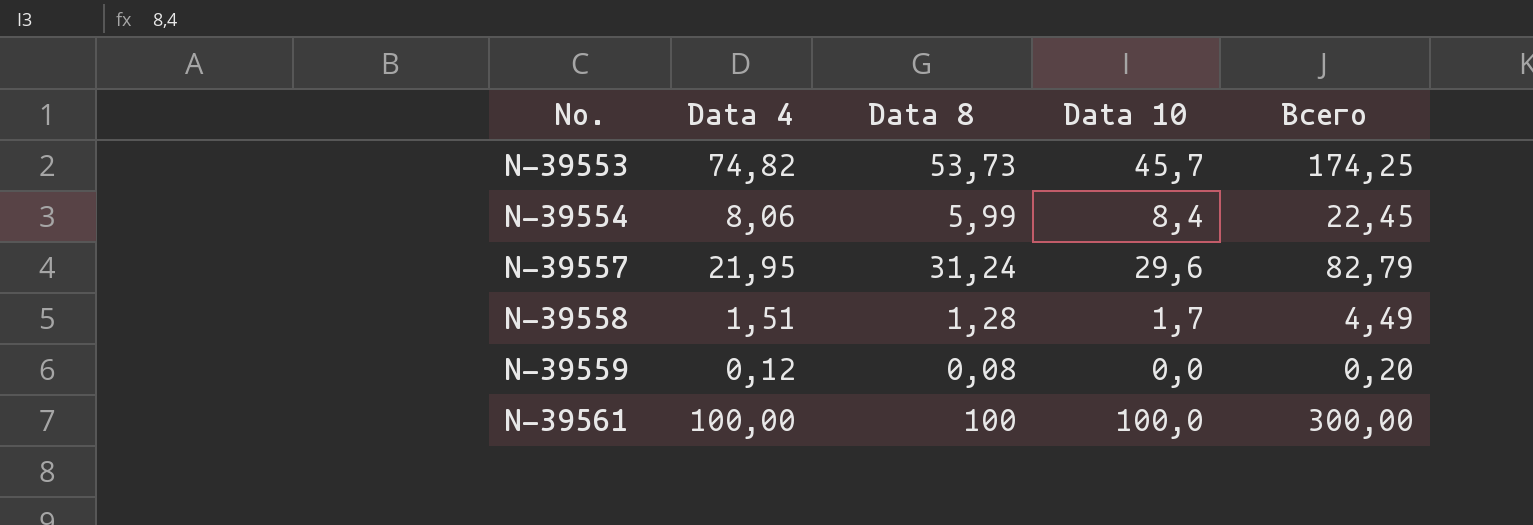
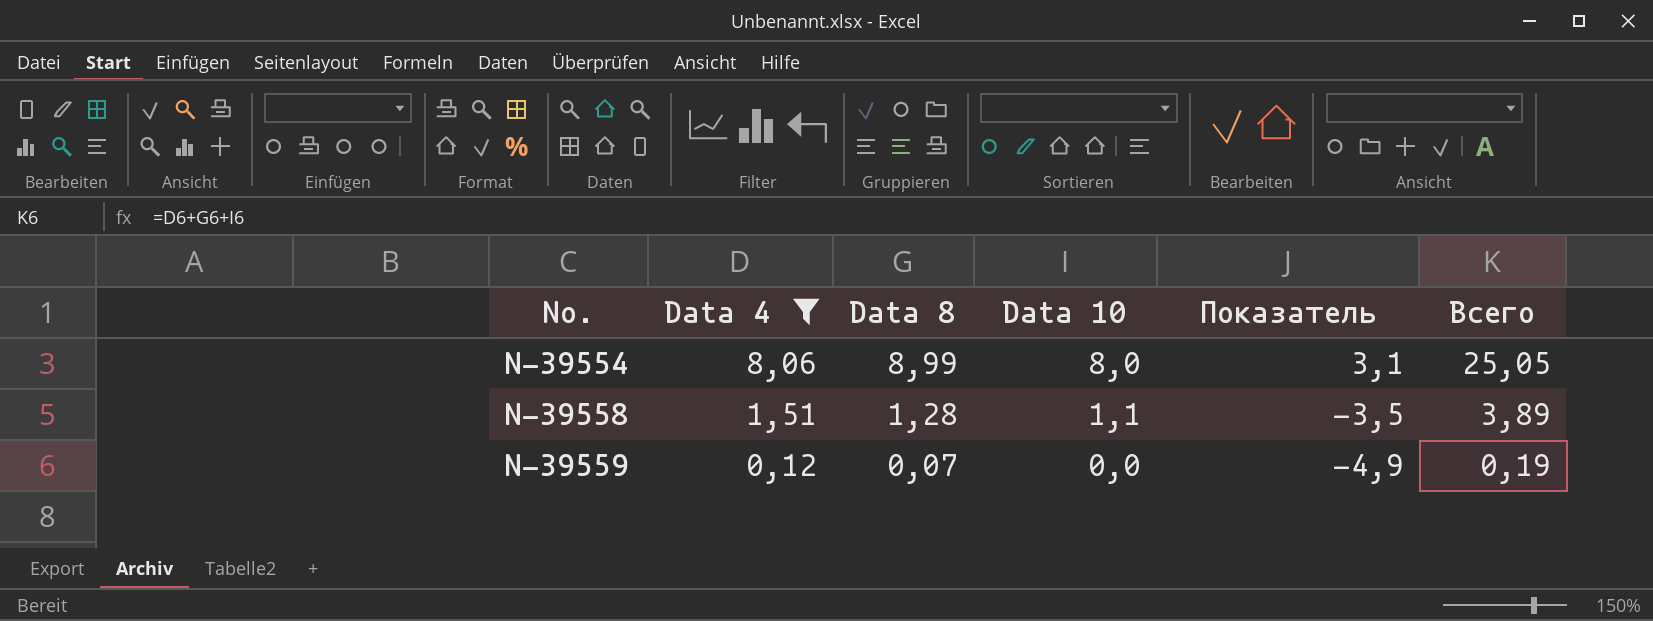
filter: none -> Data 4 <= 8,06
column Показатель | formula: none -> [Data 4] - 5
N-39554 | Data 8: 5,99 -> 8,99
N-39554 | Data 10: 8,4 -> 8,0
N-39554 | Всего: 22,45 -> 25,05
N-39558 | Data 10: 1,7 -> 1,1
N-39558 | Всего: 4,49 -> 3,89
N-39559 | Data 8: 0,08 -> 0,07
N-39559 | Всего: 0,20 -> 0,19

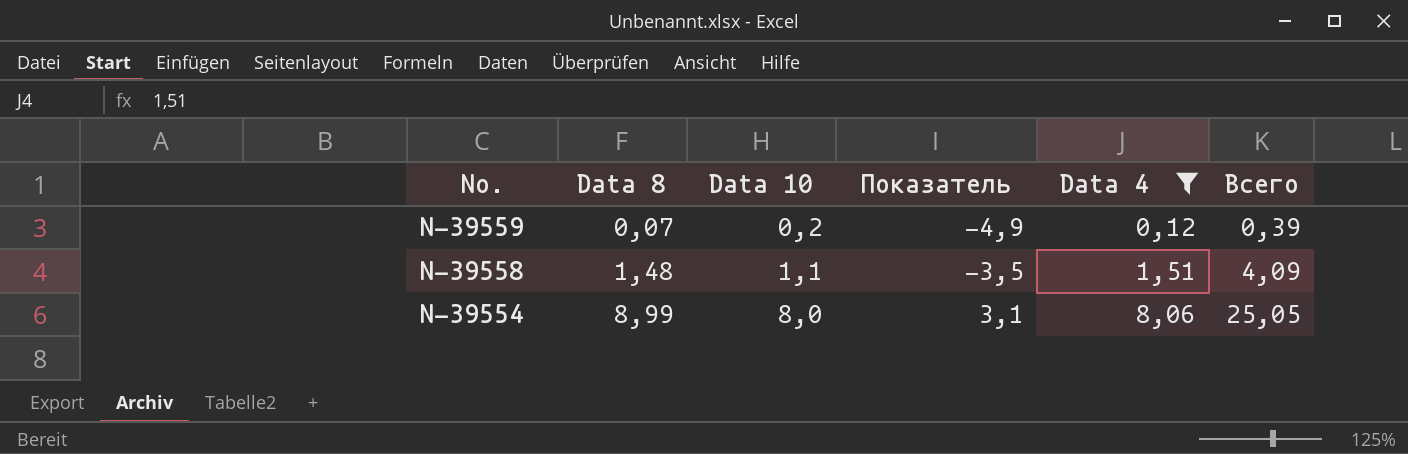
row order: No. ascending -> No. descending
column Data 4 | position: 2 -> 5
N-39559 | Data 10: 0,0 -> 0,2
N-39559 | Всего: 0,19 -> 0,39
N-39558 | Data 8: 1,28 -> 1,48
N-39558 | Всего: 3,89 -> 4,09

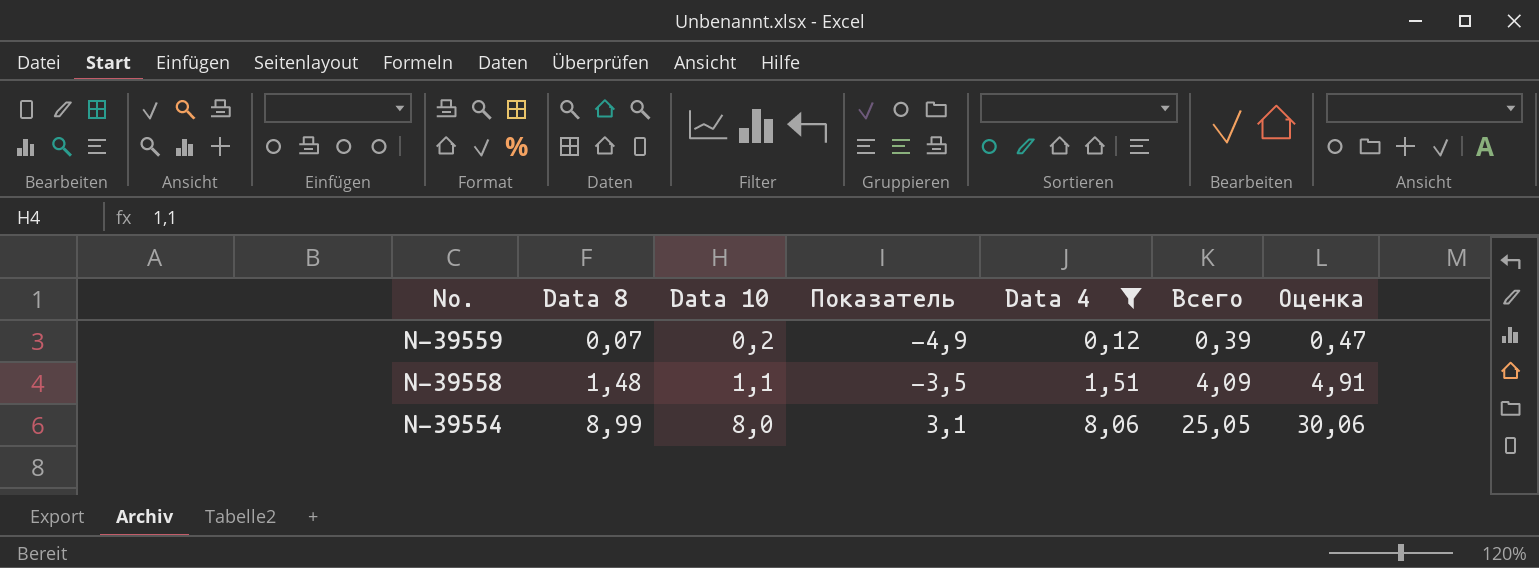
column Оценка | formula: none -> [Всего] * 1,2

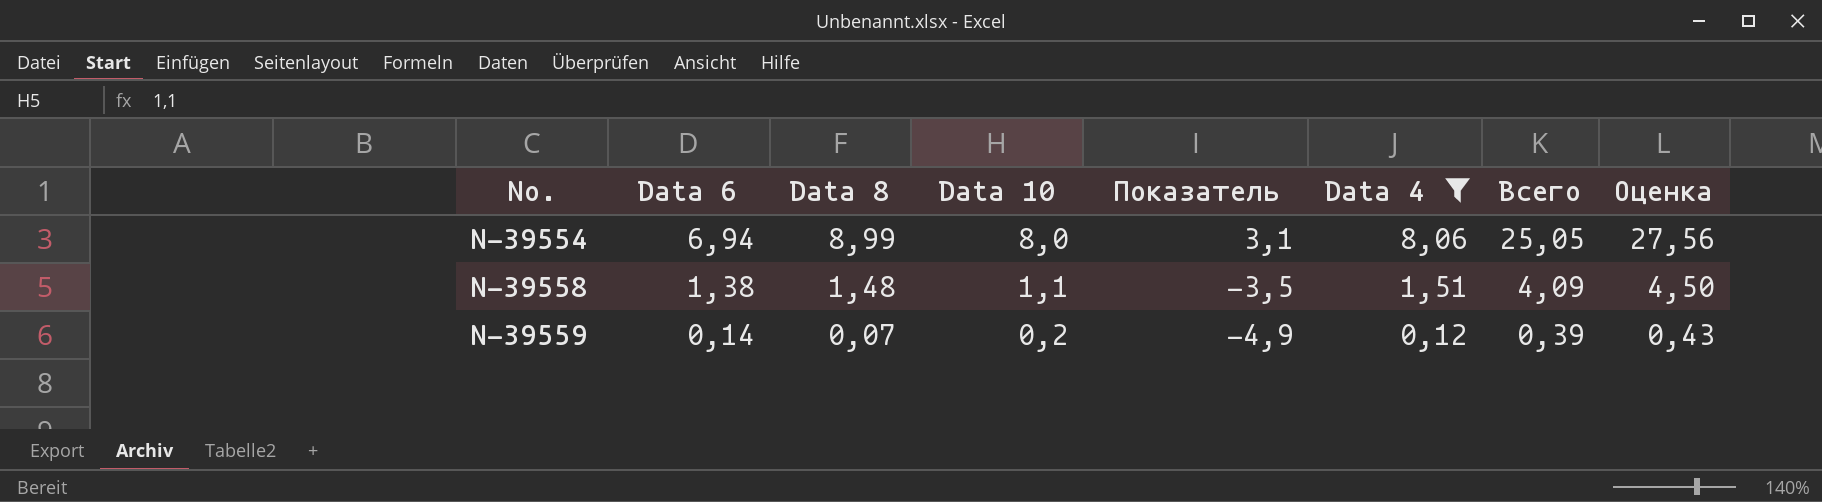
row order: No. descending -> No. ascending
column Data 6 | position: none -> 2
column Оценка | formula: [Всего] * 1,2 -> [Всего] * 1,1

